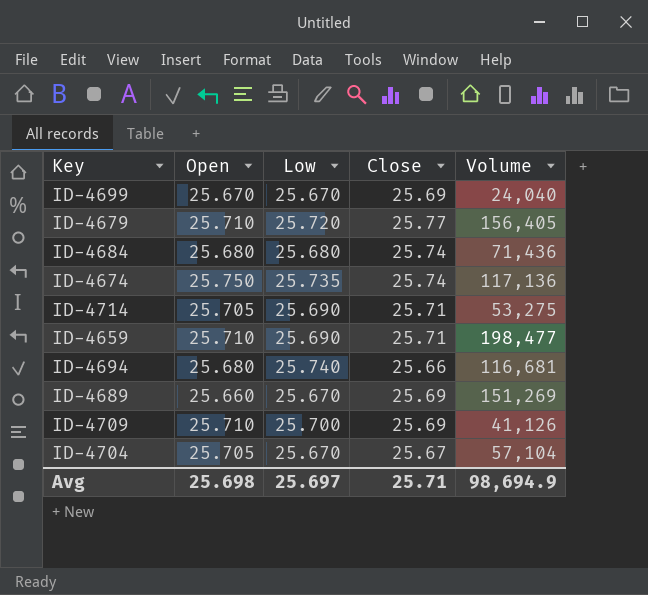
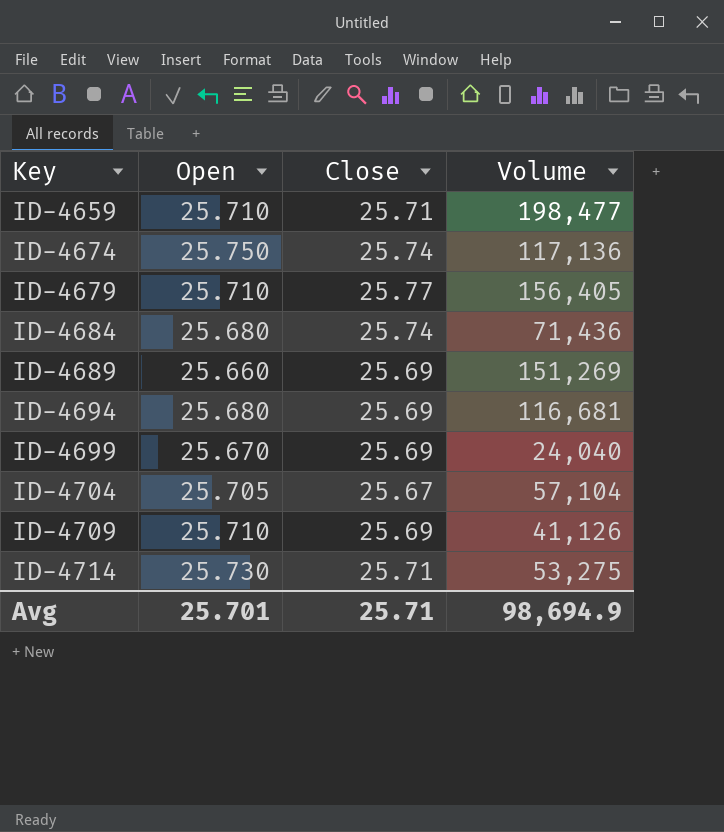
row order: none -> Key ascending
column Low | position: 3 -> none
ID-4694 | Close: 25.66 -> 25.69
ID-4714 | Open: 25.705 -> 25.730
Avg | Open: 25.698 -> 25.701

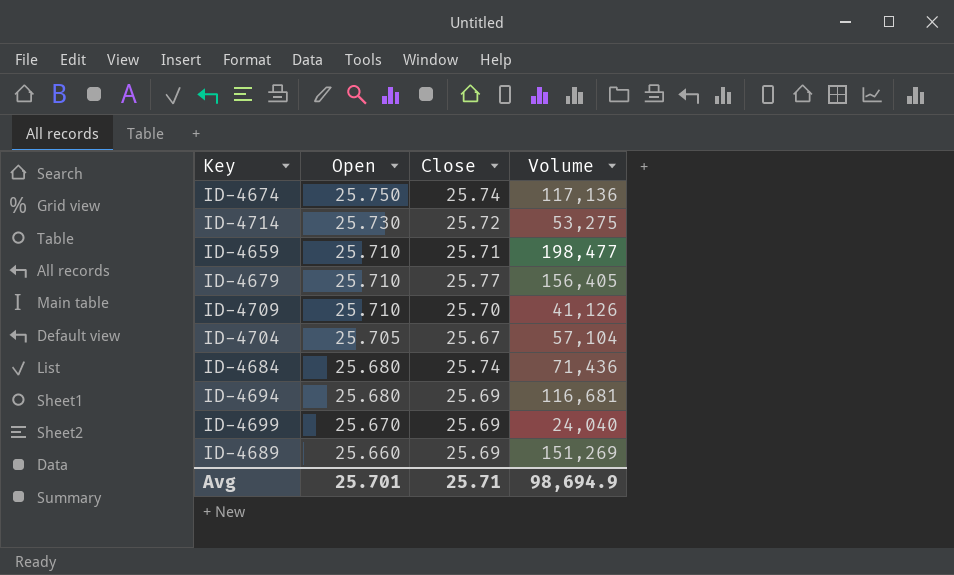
row order: Key ascending -> Open descending
ID-4714 | Close: 25.71 -> 25.72
ID-4709 | Close: 25.69 -> 25.70

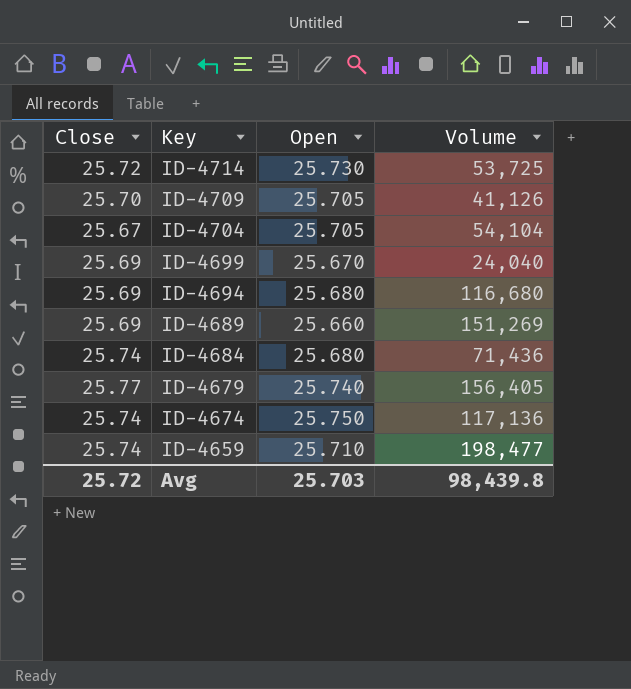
row order: Open descending -> Key descending
column Close | position: 3 -> 1
ID-4714 | Volume: 53,275 -> 53,725
ID-4709 | Open: 25.710 -> 25.705
ID-4704 | Volume: 57,104 -> 54,104
ID-4694 | Volume: 116,681 -> 116,680
ID-4679 | Open: 25.710 -> 25.740
ID-4659 | Close: 25.71 -> 25.74
Avg | Close: 25.71 -> 25.72
Avg | Open: 25.701 -> 25.703
Avg | Volume: 98,694.9 -> 98,439.8

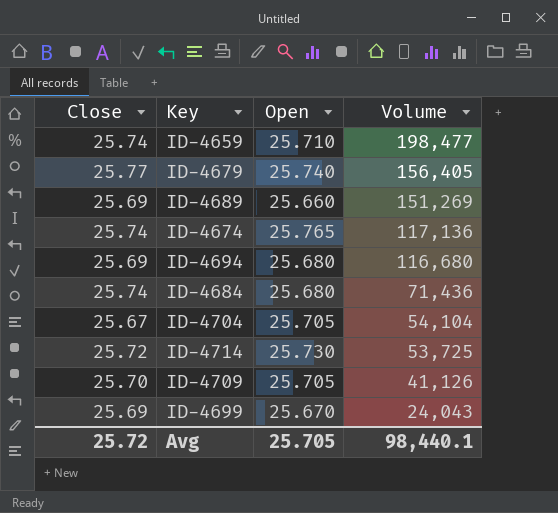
row order: Key descending -> Volume descending
ID-4674 | Open: 25.750 -> 25.765
ID-4699 | Volume: 24,040 -> 24,043
Avg | Open: 25.703 -> 25.705
Avg | Volume: 98,439.8 -> 98,440.1

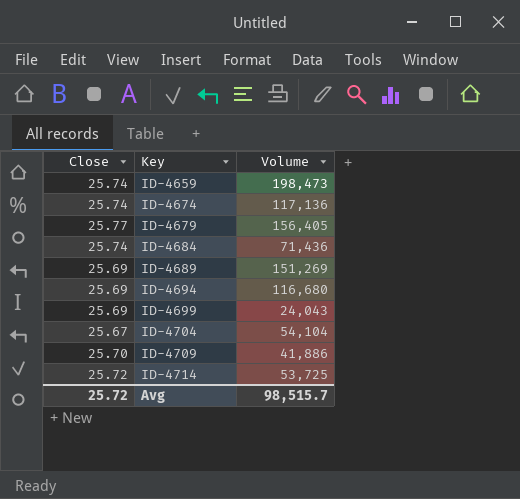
row order: Volume descending -> Key ascending
column Open | position: 3 -> none
ID-4659 | Volume: 198,477 -> 198,473
ID-4709 | Volume: 41,126 -> 41,886
Avg | Volume: 98,440.1 -> 98,515.7

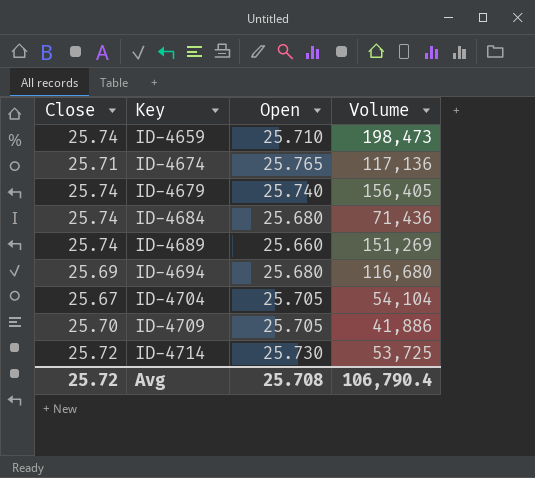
column Open | position: none -> 3
row ID-4699: 25.69 | 24,043 -> none
ID-4674 | Close: 25.74 -> 25.71
ID-4679 | Close: 25.77 -> 25.74
ID-4689 | Close: 25.69 -> 25.74
Avg | Volume: 98,515.7 -> 106,790.4

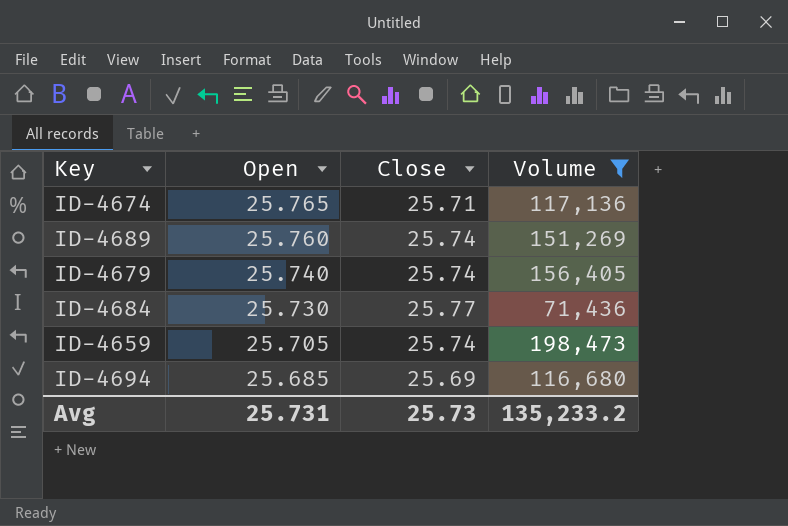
filter: none -> Volume >= 71,436
row order: Key ascending -> Open descending
column Close | position: 1 -> 3
ID-4689 | Open: 25.660 -> 25.760
ID-4684 | Open: 25.680 -> 25.730
ID-4684 | Close: 25.74 -> 25.77
ID-4659 | Open: 25.710 -> 25.705
ID-4694 | Open: 25.680 -> 25.685
Avg | Open: 25.708 -> 25.731
Avg | Close: 25.72 -> 25.73
Avg | Volume: 106,790.4 -> 135,233.2

